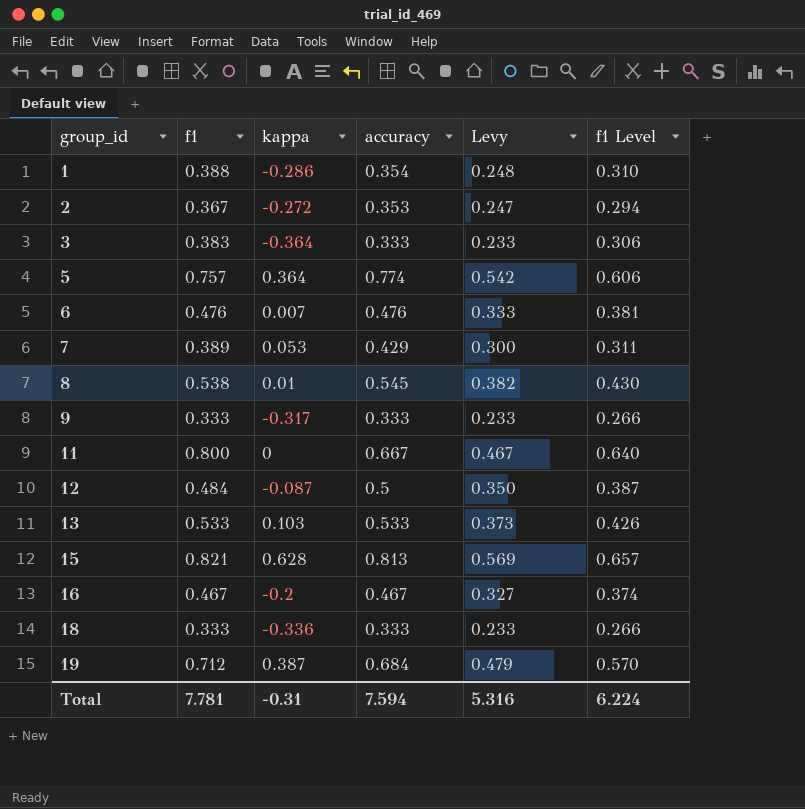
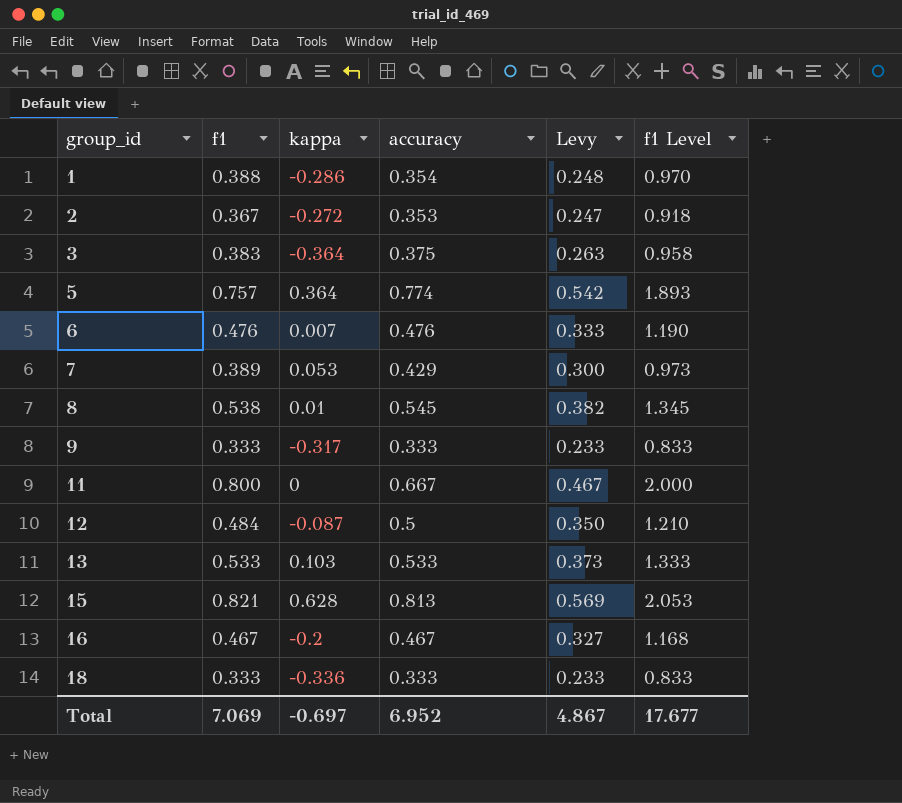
column f1 Level | formula: [f1] * 0.8 -> [f1] * 2.5
row 19: 0.712 | 0.387 | 0.684 | 0.479 | 0.570 -> none
3 | accuracy: 0.333 -> 0.375
3 | Levy: 0.233 -> 0.263
Total | f1: 7.781 -> 7.069
Total | kappa: -0.31 -> -0.697
Total | accuracy: 7.594 -> 6.952
Total | Levy: 5.316 -> 4.867
Total | f1 Level: 6.224 -> 17.677

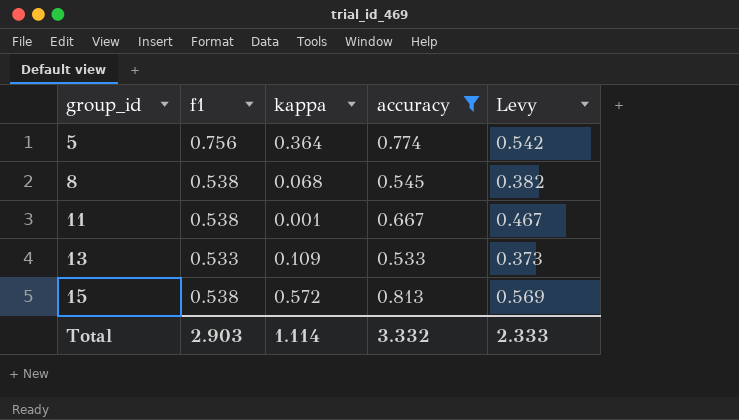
filter: none -> accuracy >= 0.533
column f1 Level | formula: [f1] * 2.5 -> none
5 | f1: 0.757 -> 0.756
8 | kappa: 0.01 -> 0.068
11 | f1: 0.800 -> 0.538
11 | kappa: 0 -> 0.001
13 | kappa: 0.103 -> 0.109
15 | f1: 0.821 -> 0.538
15 | kappa: 0.628 -> 0.572
Total | f1: 7.069 -> 2.903
Total | kappa: -0.697 -> 1.114
Total | accuracy: 6.952 -> 3.332
Total | Levy: 4.867 -> 2.333

